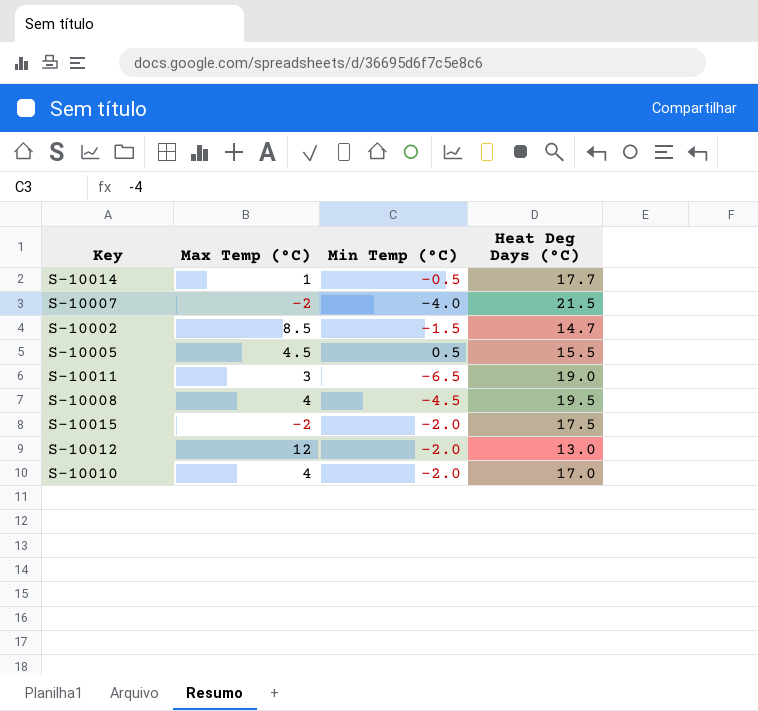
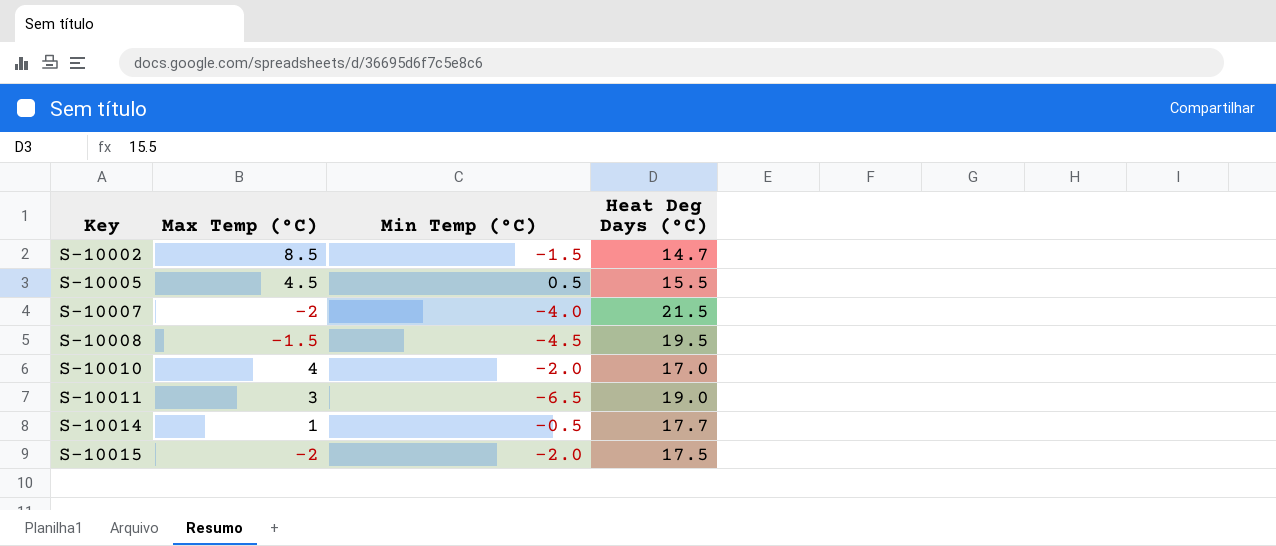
row order: none -> Key ascending
row S-10012: 12 | -2.0 | 13.0 -> none
S-10008 | Max Temp (°C): 4 -> -1.5

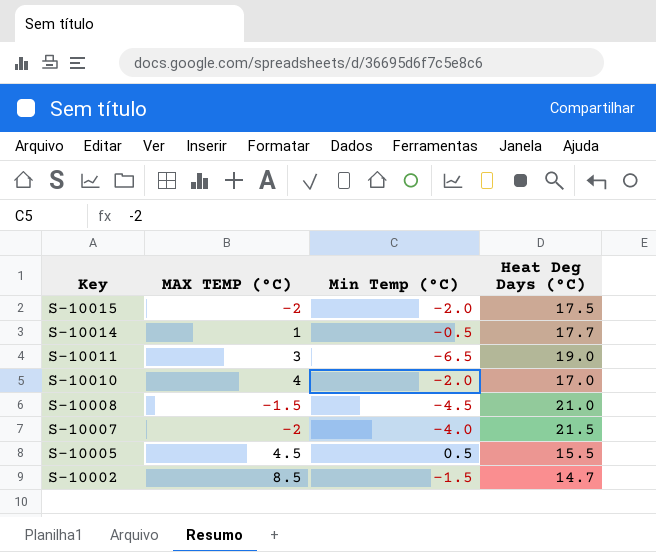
row order: Key ascending -> Key descending
column name: Max Temp (°C) -> MAX TEMP (°C)
S-10008 | Heat Deg Days (°C): 19.5 -> 21.0

